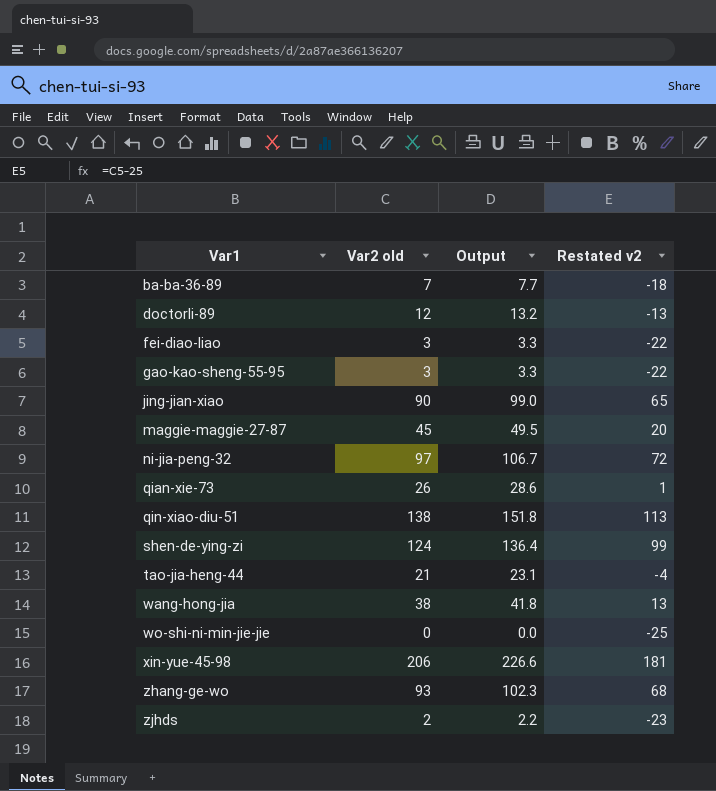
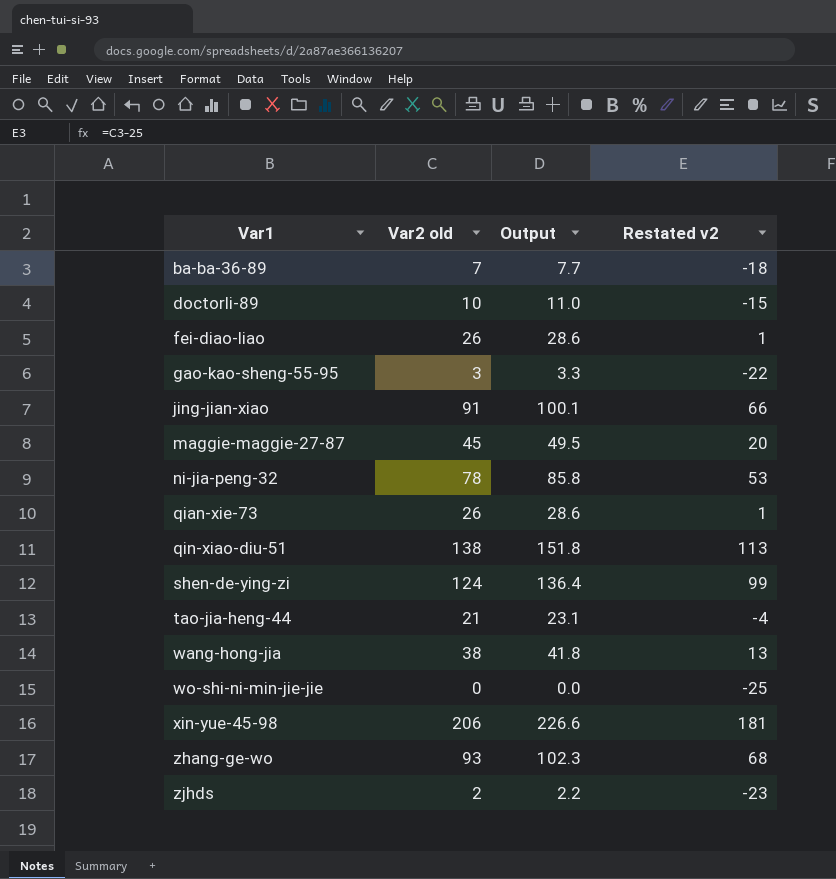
doctorli-89 | Var2 old: 12 -> 10
doctorli-89 | Output: 13.2 -> 11.0
doctorli-89 | Restated v2: -13 -> -15
fei-diao-liao | Var2 old: 3 -> 26
fei-diao-liao | Output: 3.3 -> 28.6
fei-diao-liao | Restated v2: -22 -> 1
jing-jian-xiao | Var2 old: 90 -> 91
jing-jian-xiao | Output: 99.0 -> 100.1
jing-jian-xiao | Restated v2: 65 -> 66
ni-jia-peng-32 | Var2 old: 97 -> 78
ni-jia-peng-32 | Output: 106.7 -> 85.8
ni-jia-peng-32 | Restated v2: 72 -> 53

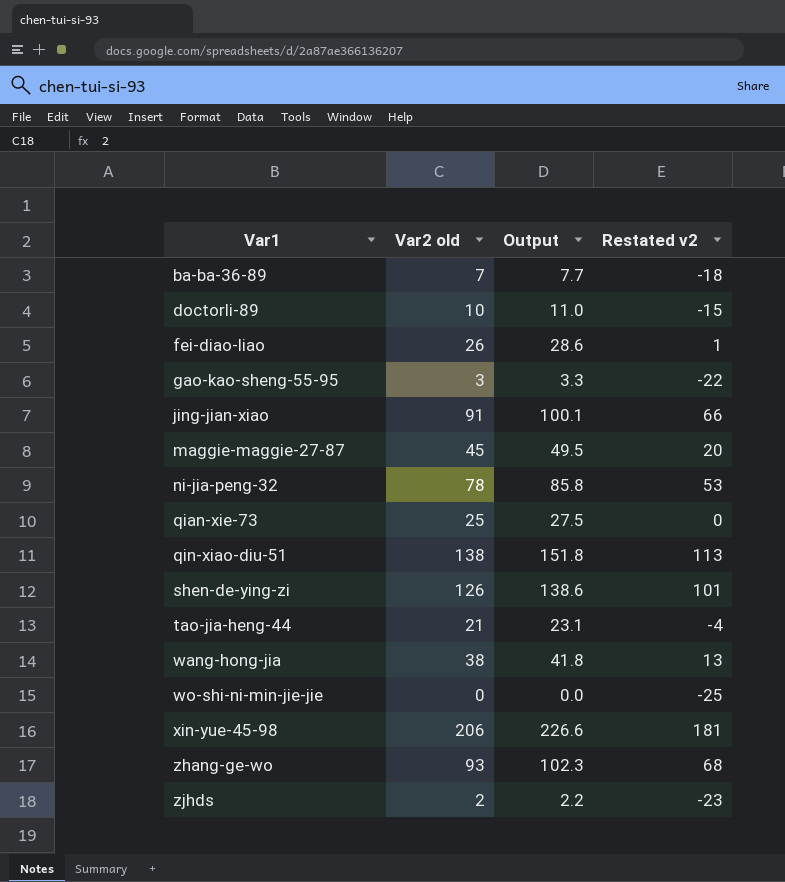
qian-xie-73 | Var2 old: 26 -> 25
qian-xie-73 | Output: 28.6 -> 27.5
qian-xie-73 | Restated v2: 1 -> 0
shen-de-ying-zi | Var2 old: 124 -> 126
shen-de-ying-zi | Output: 136.4 -> 138.6
shen-de-ying-zi | Restated v2: 99 -> 101

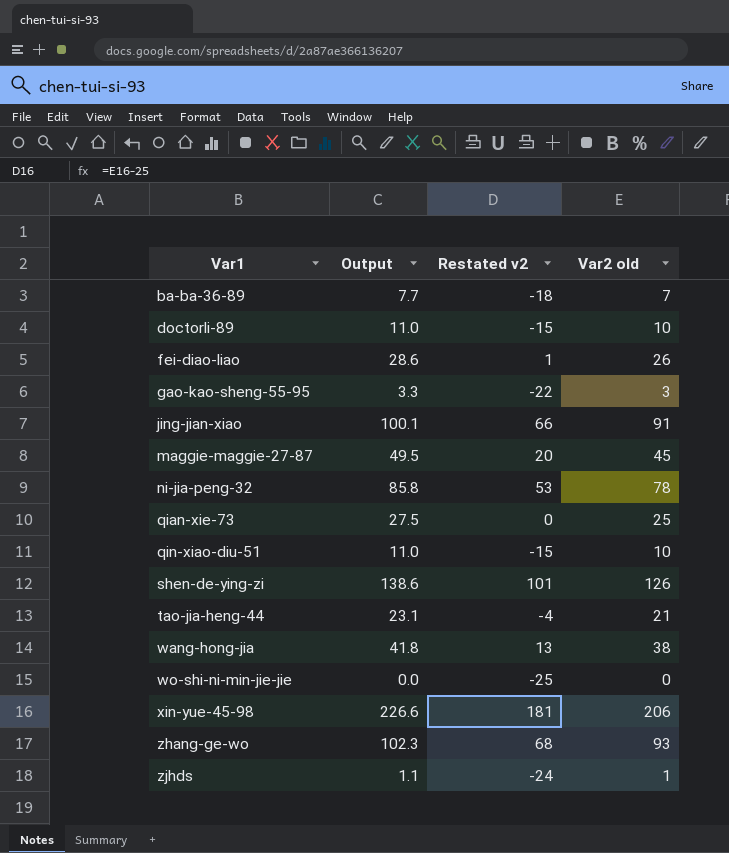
column Var2 old | position: 2 -> 4
qin-xiao-diu-51 | Output: 151.8 -> 11.0
qin-xiao-diu-51 | Restated v2: 113 -> -15
qin-xiao-diu-51 | Var2 old: 138 -> 10
zjhds | Output: 2.2 -> 1.1
zjhds | Restated v2: -23 -> -24
zjhds | Var2 old: 2 -> 1

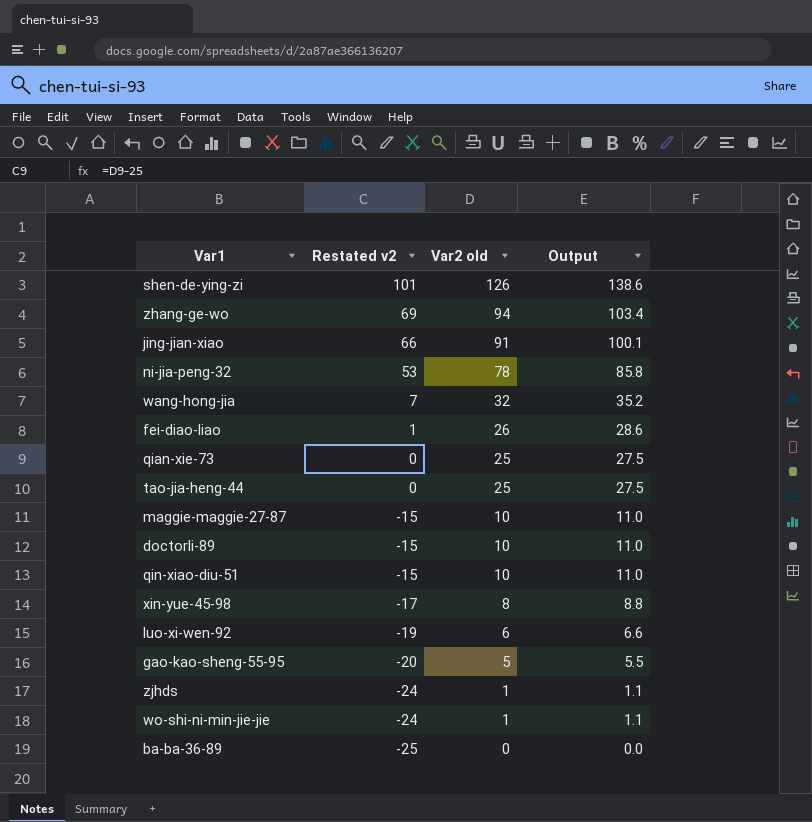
row order: Var1 ascending -> Restated v2 descending
column Output | position: 2 -> 4
zhang-ge-wo | Restated v2: 68 -> 69
zhang-ge-wo | Var2 old: 93 -> 94
zhang-ge-wo | Output: 102.3 -> 103.4
wang-hong-jia | Restated v2: 13 -> 7
wang-hong-jia | Var2 old: 38 -> 32
wang-hong-jia | Output: 41.8 -> 35.2
tao-jia-heng-44 | Restated v2: -4 -> 0
tao-jia-heng-44 | Var2 old: 21 -> 25
tao-jia-heng-44 | Output: 23.1 -> 27.5
maggie-maggie-27-87 | Restated v2: 20 -> -15
maggie-maggie-27-87 | Var2 old: 45 -> 10
maggie-maggie-27-87 | Output: 49.5 -> 11.0
xin-yue-45-98 | Restated v2: 181 -> -17
xin-yue-45-98 | Var2 old: 206 -> 8
xin-yue-45-98 | Output: 226.6 -> 8.8
row luo-xi-wen-92: none -> -19 | 6 | 6.6
gao-kao-sheng-55-95 | Restated v2: -22 -> -20
gao-kao-sheng-55-95 | Var2 old: 3 -> 5
gao-kao-sheng-55-95 | Output: 3.3 -> 5.5
wo-shi-ni-min-jie-jie | Restated v2: -25 -> -24
wo-shi-ni-min-jie-jie | Var2 old: 0 -> 1
wo-shi-ni-min-jie-jie | Output: 0.0 -> 1.1
ba-ba-36-89 | Restated v2: -18 -> -25
ba-ba-36-89 | Var2 old: 7 -> 0
ba-ba-36-89 | Output: 7.7 -> 0.0

